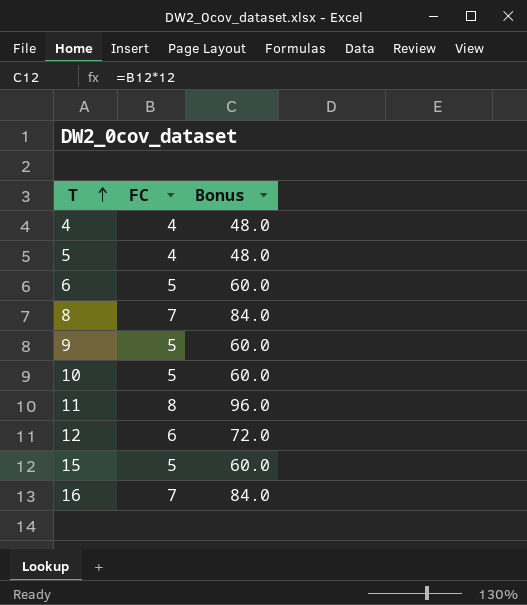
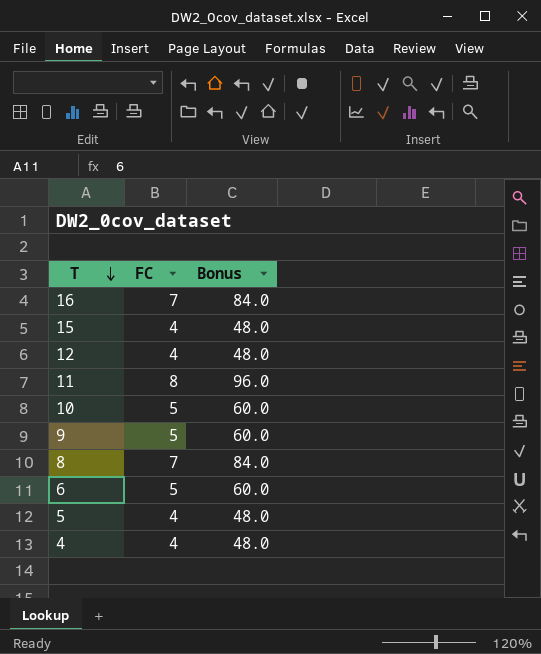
row order: T ascending -> T descending
15 | FC: 5 -> 4
15 | Bonus: 60.0 -> 48.0
12 | FC: 6 -> 4
12 | Bonus: 72.0 -> 48.0

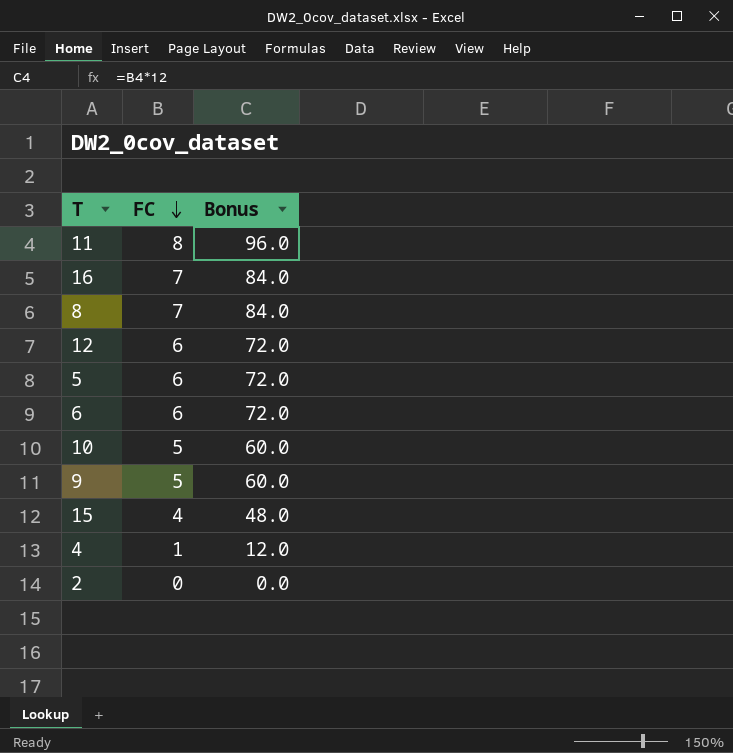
row order: T descending -> FC descending
12 | FC: 4 -> 6
12 | Bonus: 48.0 -> 72.0
5 | FC: 4 -> 6
5 | Bonus: 48.0 -> 72.0
6 | FC: 5 -> 6
6 | Bonus: 60.0 -> 72.0
4 | FC: 4 -> 1
4 | Bonus: 48.0 -> 12.0
row 2: none -> 0 | 0.0

